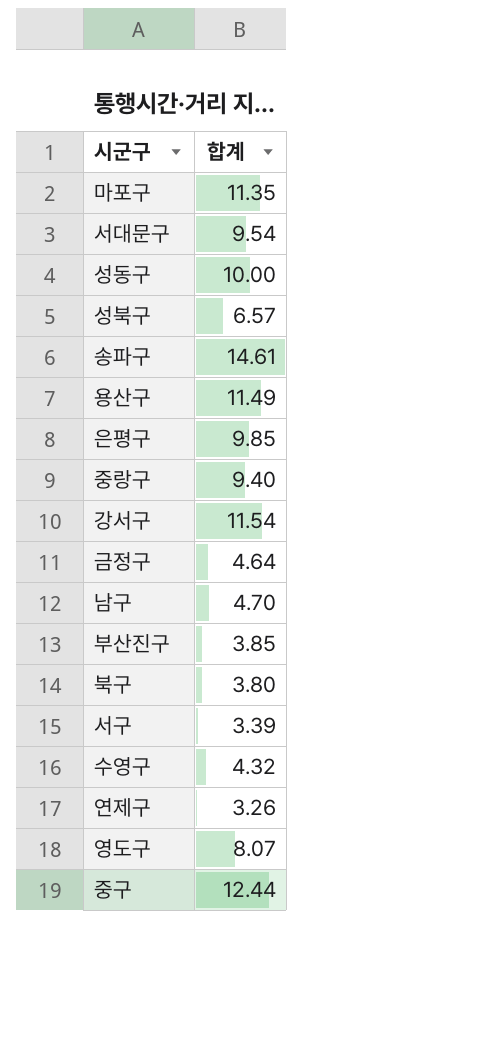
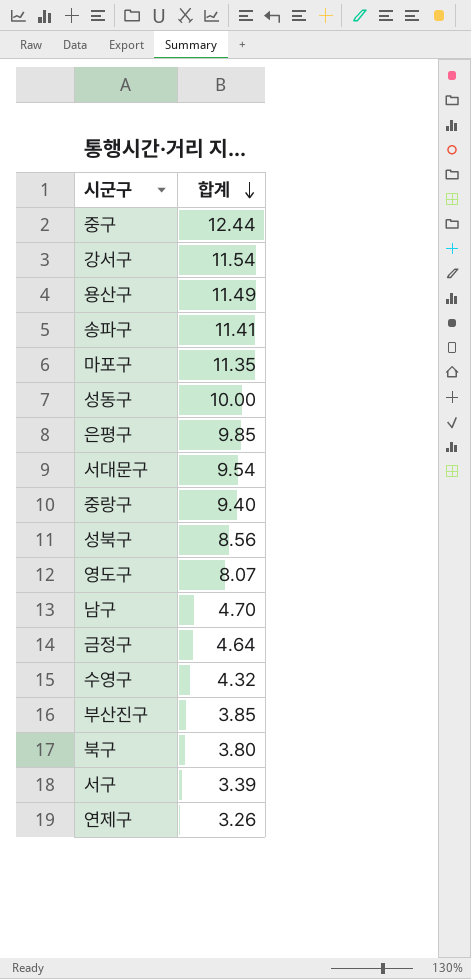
row order: none -> 합계 descending
송파구 | 합계: 14.61 -> 11.41
성북구 | 합계: 6.57 -> 8.56

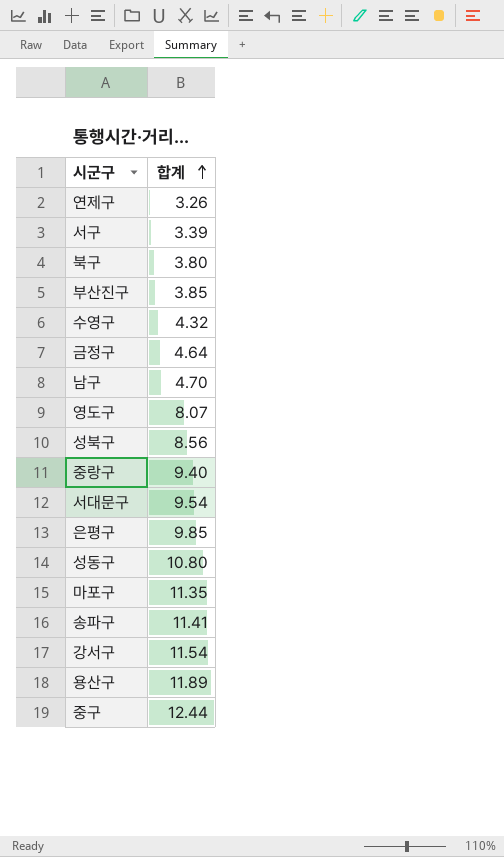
row order: 합계 descending -> 합계 ascending
성동구 | 합계: 10.00 -> 10.80
용산구 | 합계: 11.49 -> 11.89

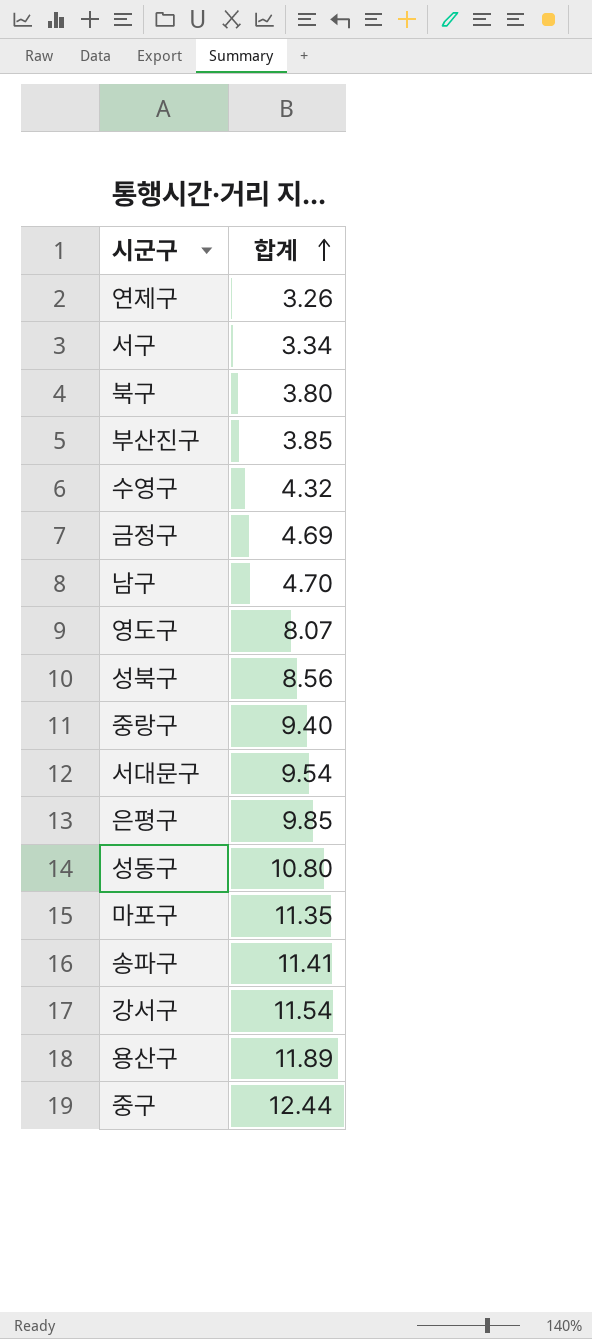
서구 | 합계: 3.39 -> 3.34
금정구 | 합계: 4.64 -> 4.69

